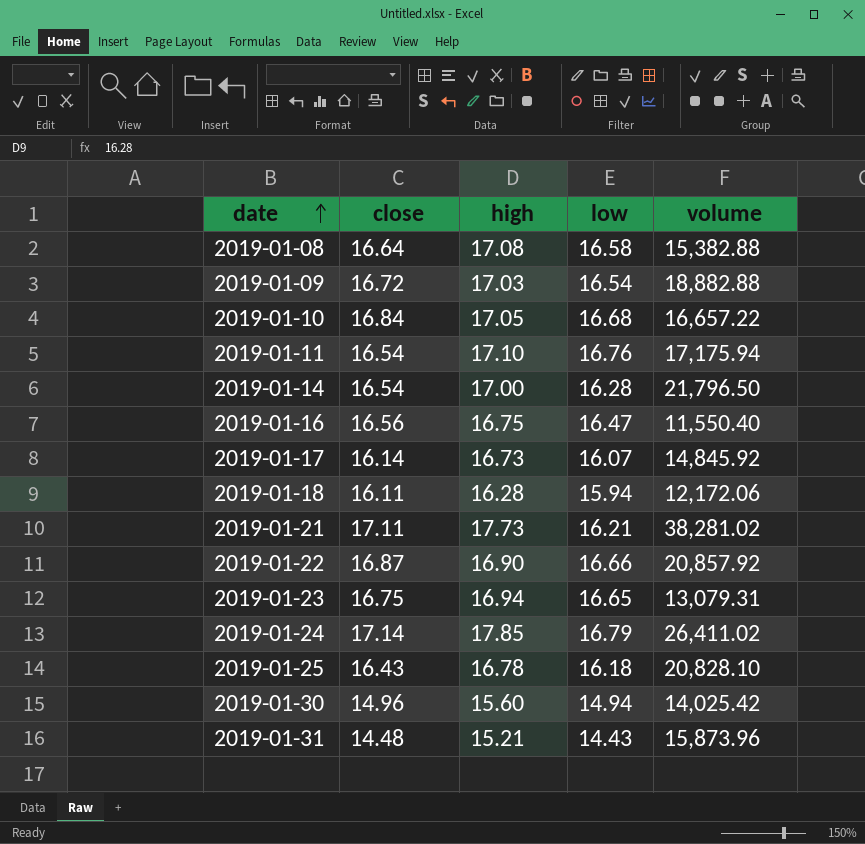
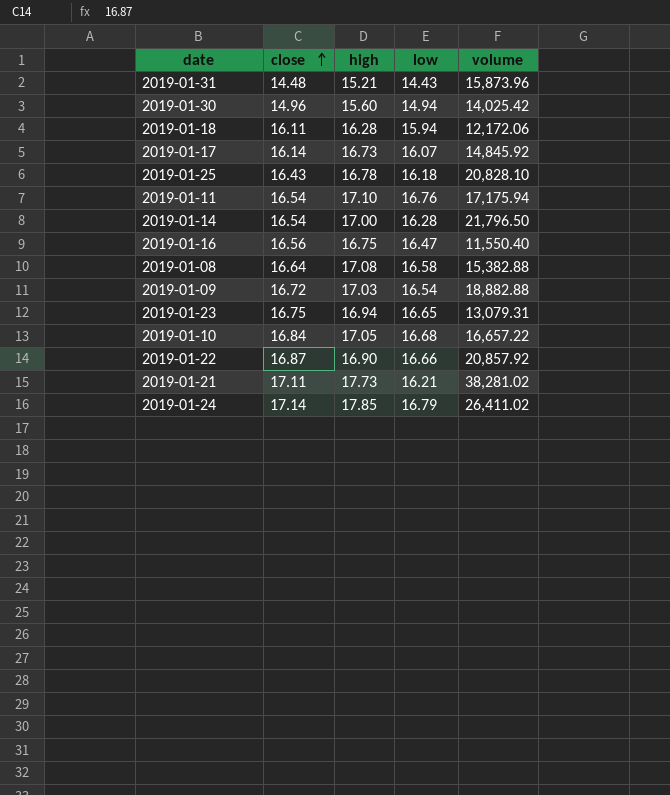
row order: date ascending -> close ascending

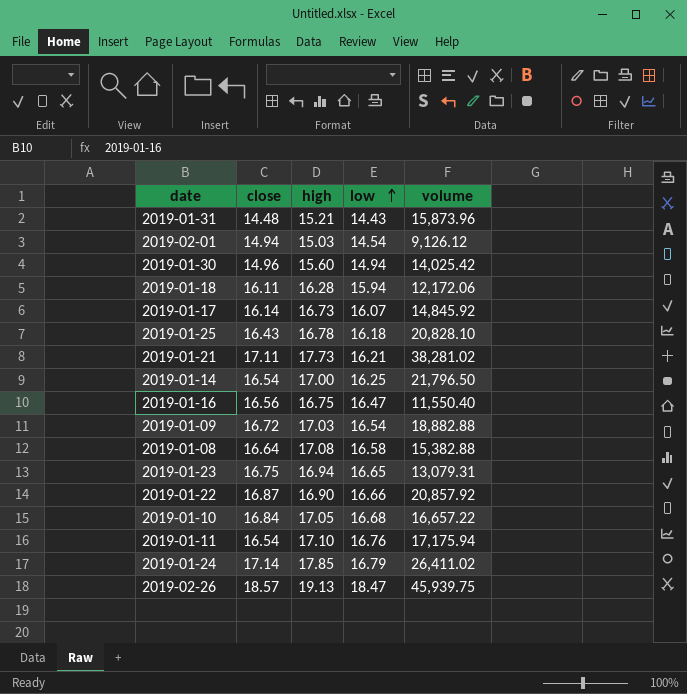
row order: close ascending -> low ascending
row 2019-02-01: none -> 14.94 | 15.03 | 14.54 | 9,126.12
2019-01-14 | low: 16.28 -> 16.25
row 2019-02-26: none -> 18.57 | 19.13 | 18.47 | 45,939.75

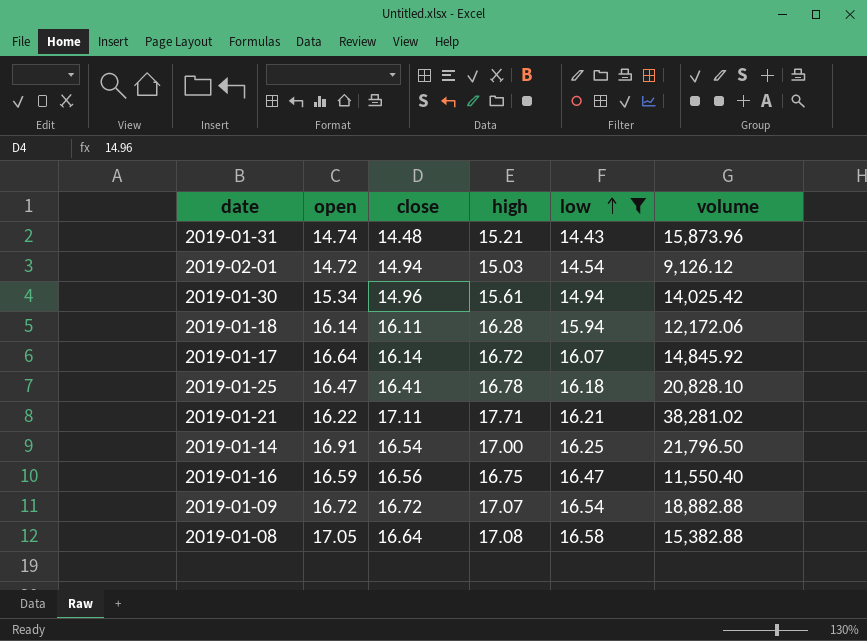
filter: none -> low <= 16.58
column open | position: none -> 2
2019-01-30 | high: 15.60 -> 15.61
2019-01-17 | high: 16.73 -> 16.72
2019-01-25 | close: 16.43 -> 16.41
2019-01-21 | high: 17.73 -> 17.71
2019-01-09 | high: 17.03 -> 17.07

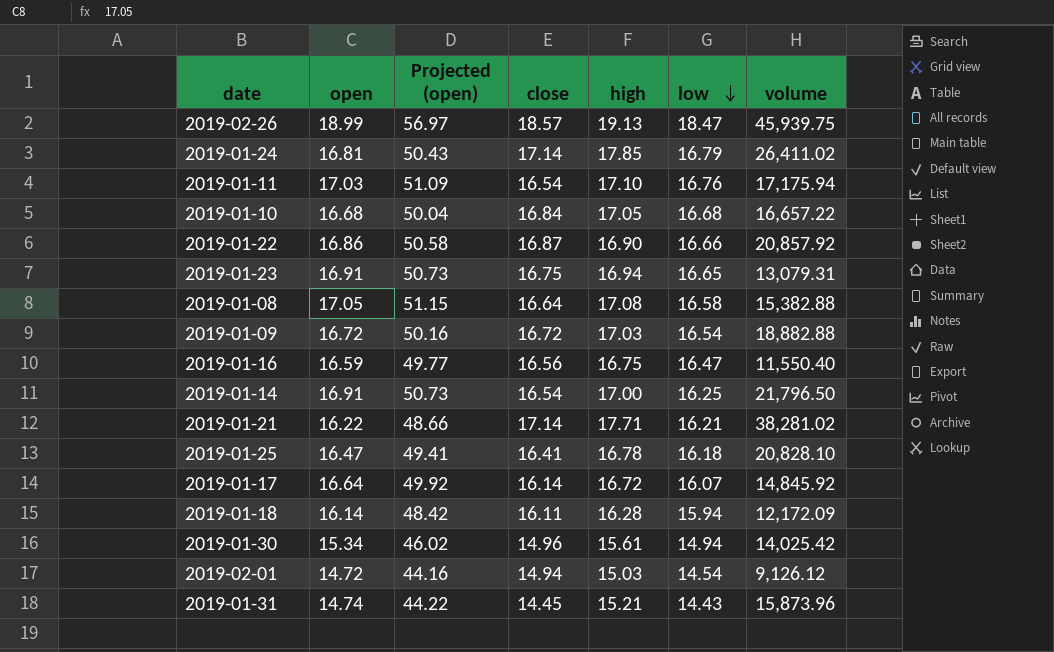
filter: low <= 16.58 -> none
row order: low ascending -> low descending
column Projected (open) | formula: none -> [open] * 3
2019-01-09 | high: 17.07 -> 17.03
2019-01-21 | close: 17.11 -> 17.14
2019-01-18 | volume: 12,172.06 -> 12,172.09
2019-01-31 | close: 14.48 -> 14.45

